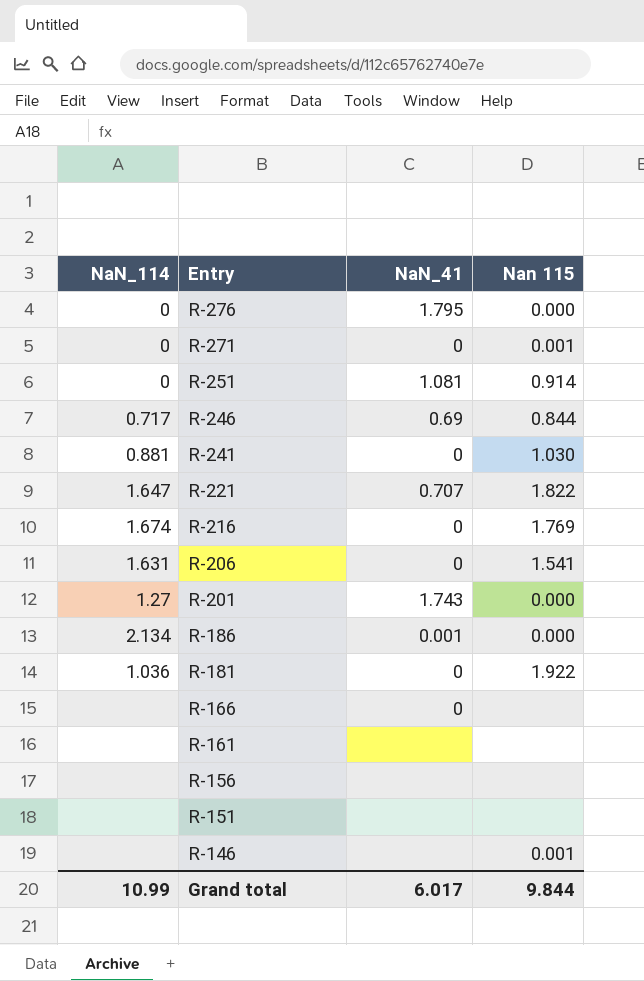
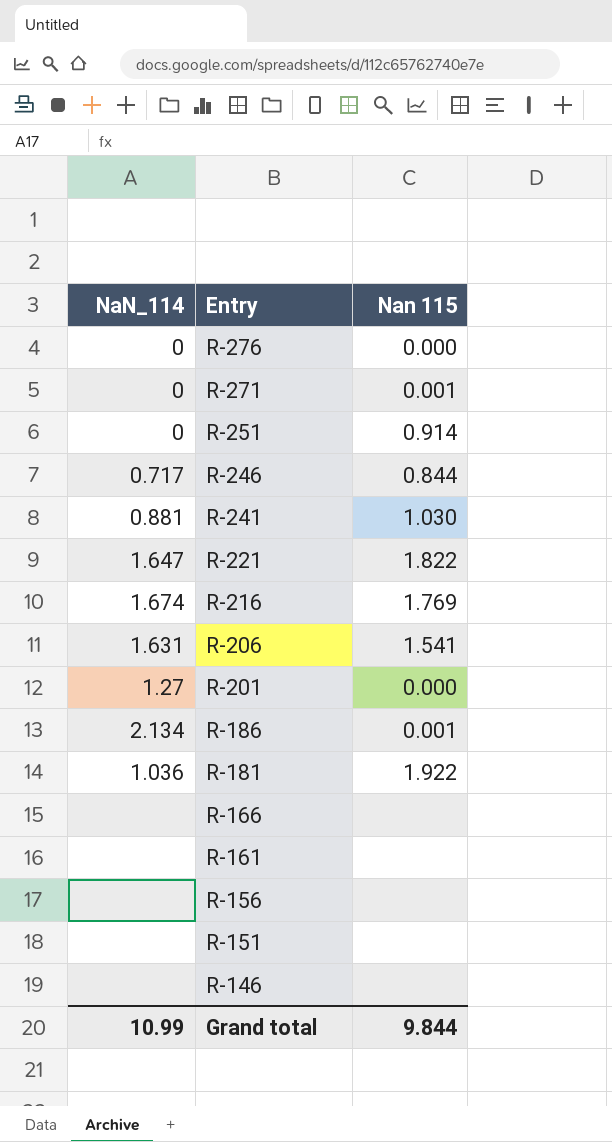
column NaN_41 | position: 3 -> none
R-186 | Nan 115: 0.000 -> 0.001
R-146 | Nan 115: 0.001 -> none

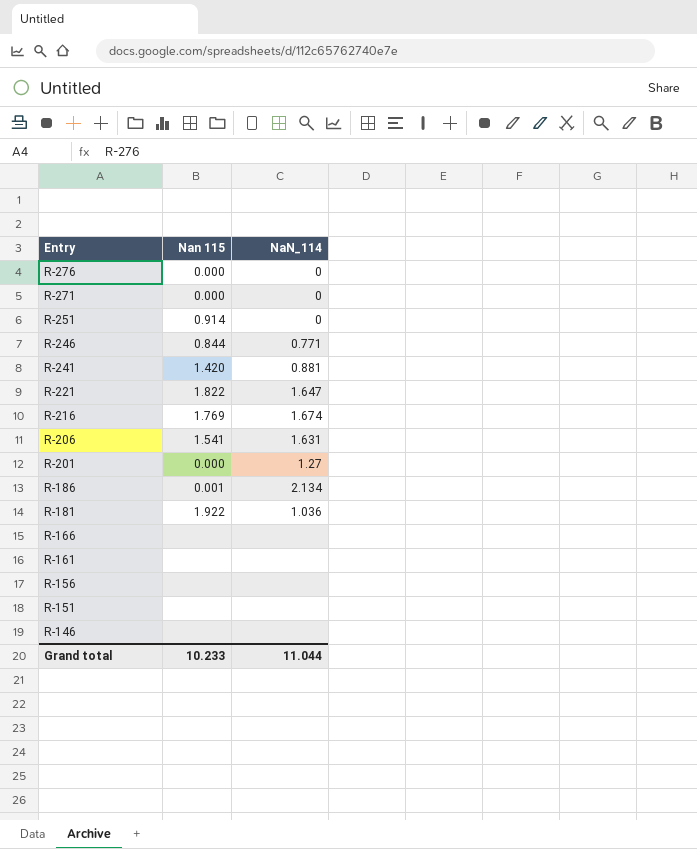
column NaN_114 | position: 1 -> 3
R-271 | Nan 115: 0.001 -> 0.000
R-246 | NaN_114: 0.717 -> 0.771
R-241 | Nan 115: 1.030 -> 1.420
Grand total | Nan 115: 9.844 -> 10.233
Grand total | NaN_114: 10.99 -> 11.044

